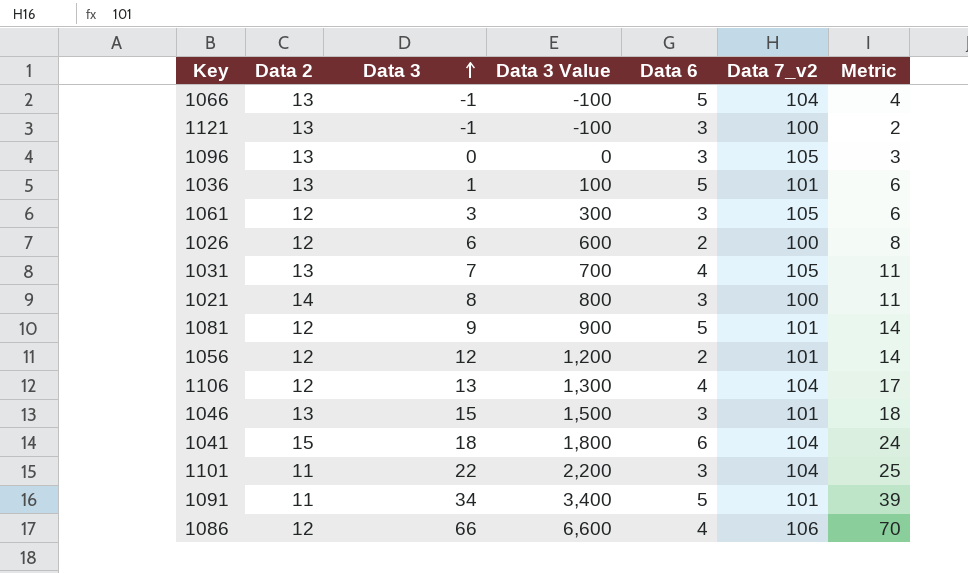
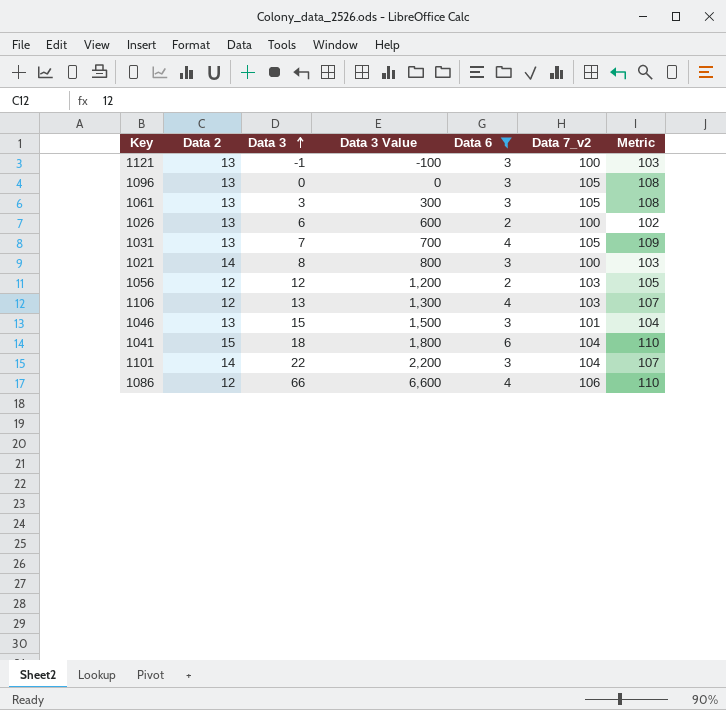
filter: none -> Data 6 != 5
column Metric | formula: [Data 3] + [Data 6] -> [Data 6] + [Data 7_v2]
1061 | Data 2: 12 -> 13
1026 | Data 2: 12 -> 13
1056 | Data 7_v2: 101 -> 103
1106 | Data 7_v2: 104 -> 103
1101 | Data 2: 11 -> 14

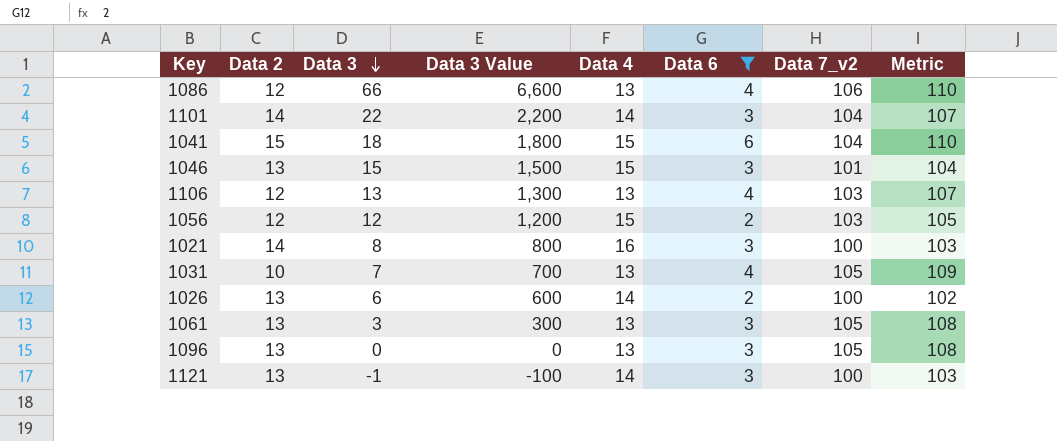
row order: Data 3 ascending -> Data 3 descending
column Data 4 | position: none -> 5
1031 | Data 2: 13 -> 10

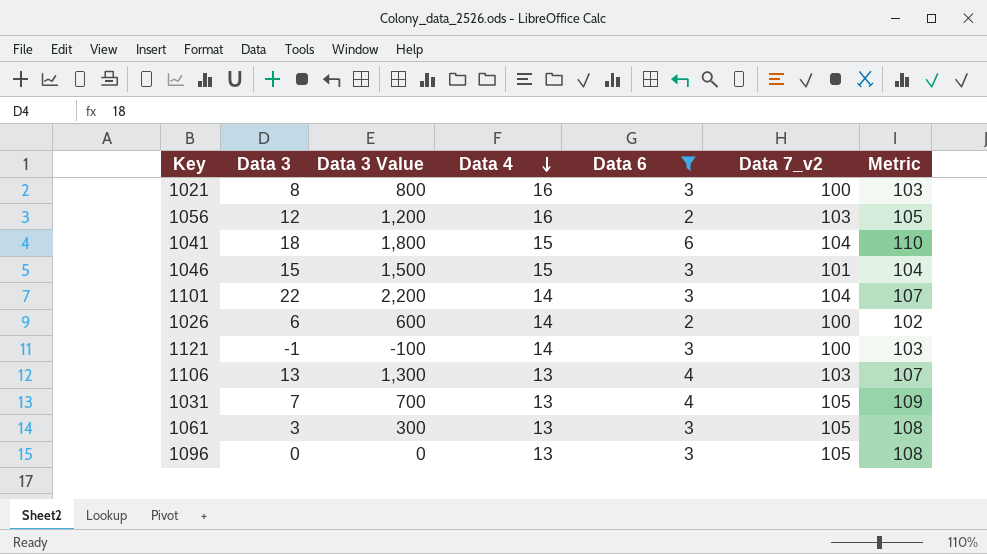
row order: Data 3 descending -> Data 4 descending
column Data 2 | position: 2 -> none
row 1086: 12 | 66 | 6,600 | 13 | 4 | 106 | 110 -> none
1056 | Data 4: 15 -> 16

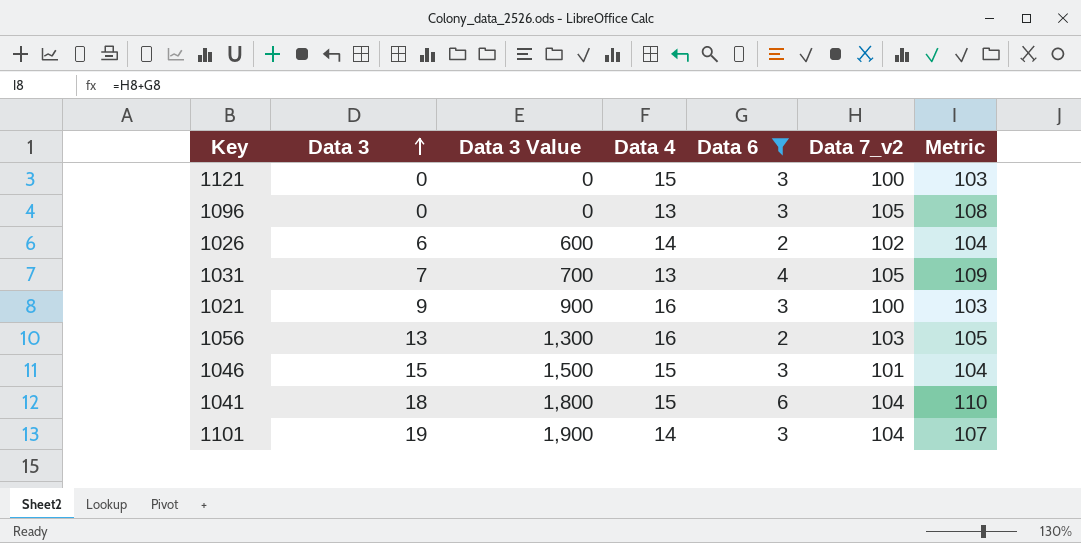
row order: Data 4 descending -> Data 3 ascending
row 1106: 13 | 1,300 | 13 | 4 | 103 | 107 -> none
row 1061: 3 | 300 | 13 | 3 | 105 | 108 -> none
1121 | Data 3: -1 -> 0
1121 | Data 3 Value: -100 -> 0
1121 | Data 4: 14 -> 15
1026 | Data 7_v2: 100 -> 102
1026 | Metric: 102 -> 104
1021 | Data 3: 8 -> 9
1021 | Data 3 Value: 800 -> 900
1056 | Data 3: 12 -> 13
1056 | Data 3 Value: 1,200 -> 1,300
1101 | Data 3: 22 -> 19
1101 | Data 3 Value: 2,200 -> 1,900

